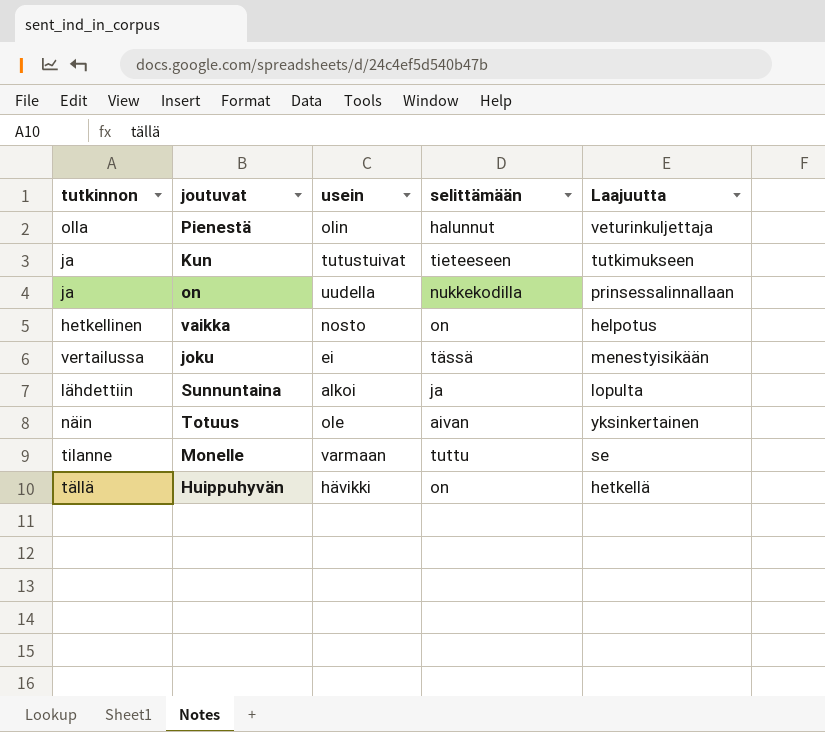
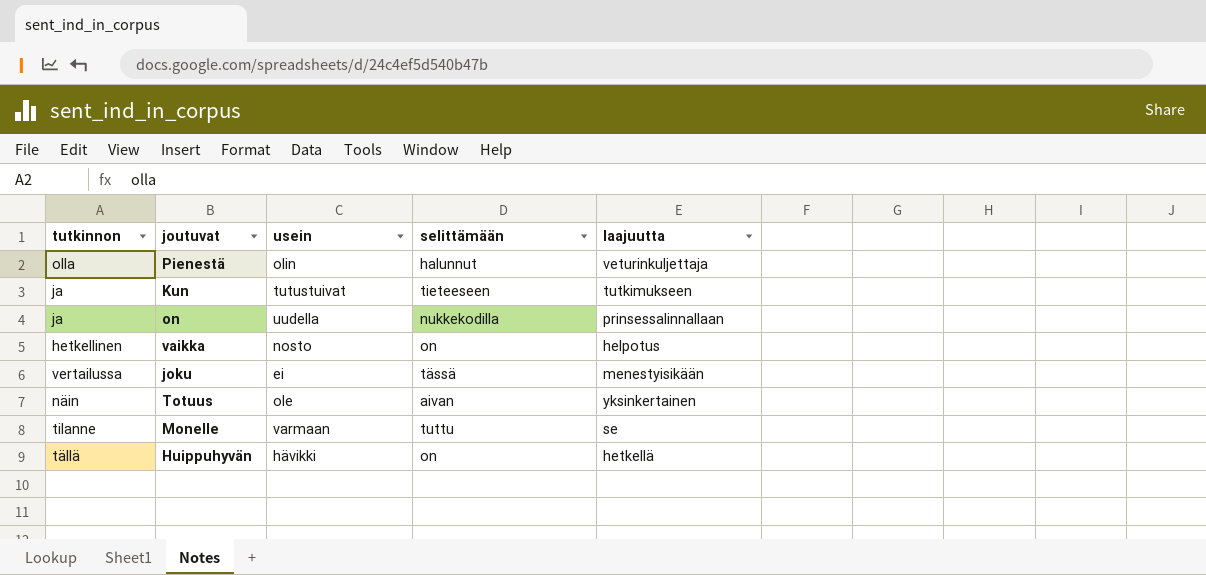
column name: Laajuutta -> laajuutta
row Sunnuntaina: lähdettiin | alkoi | ja | lopulta -> none

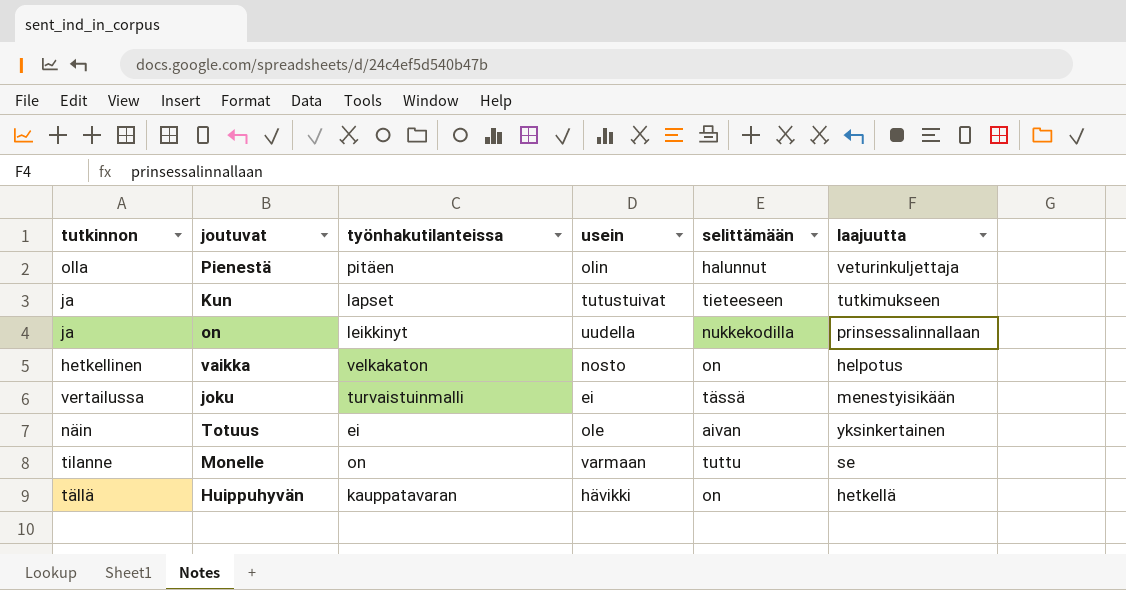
column työnhakutilanteissa | position: none -> 3

